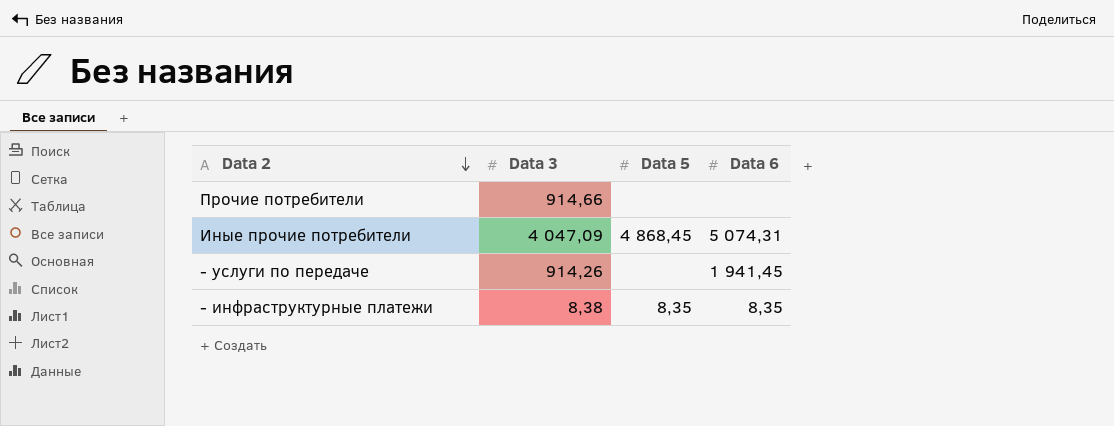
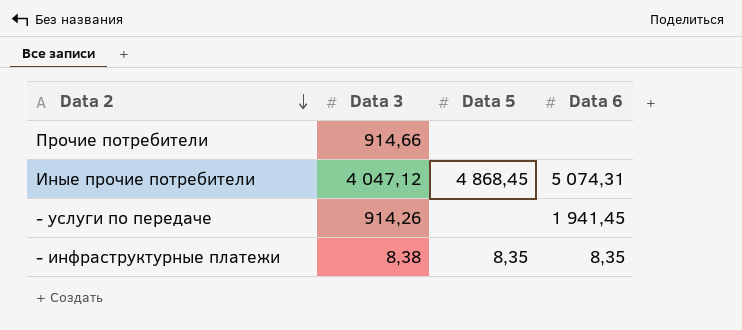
Иные прочие потребители | Data 3: 4 047,09 -> 4 047,12

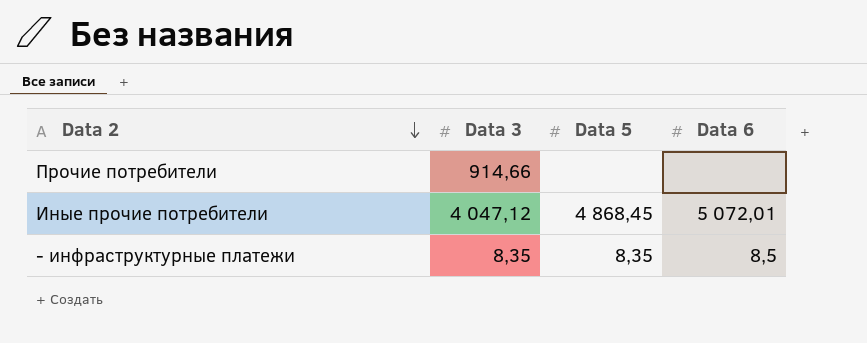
row - услуги по передаче: 914,26 | none | 1 941,45 -> none
Иные прочие потребители | Data 6: 5 074,31 -> 5 072,01
- инфраструктурные платежи | Data 3: 8,38 -> 8,35
- инфраструктурные платежи | Data 6: 8,35 -> 8,5

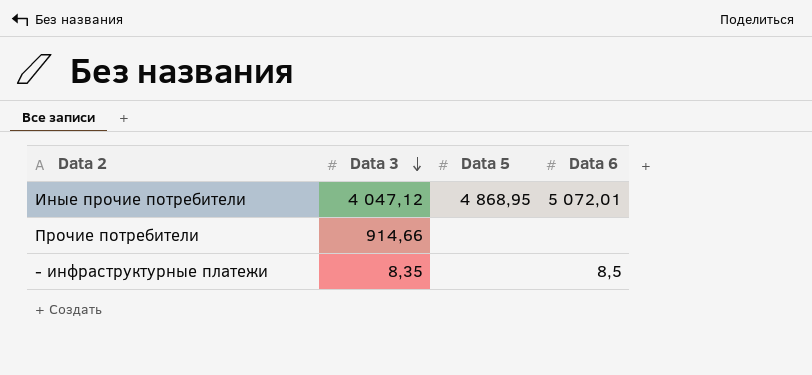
row order: Data 2 descending -> Data 3 descending
Иные прочие потребители | Data 5: 4 868,45 -> 4 868,95
- инфраструктурные платежи | Data 5: 8,35 -> none

